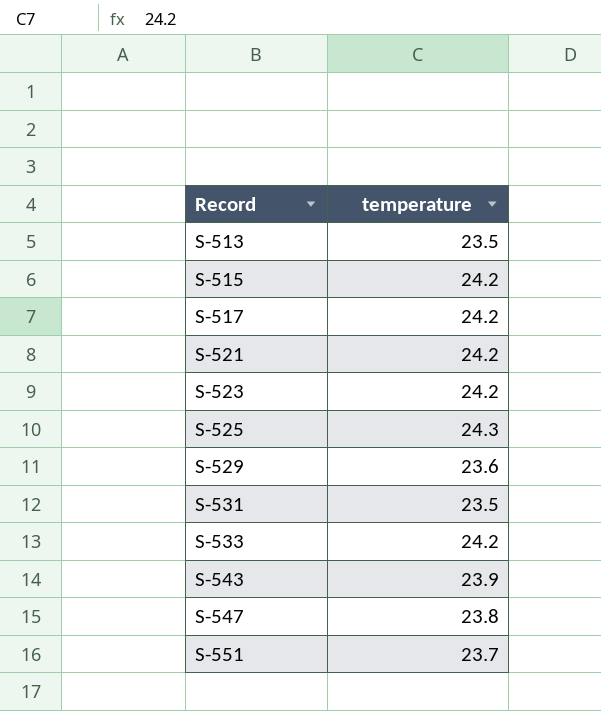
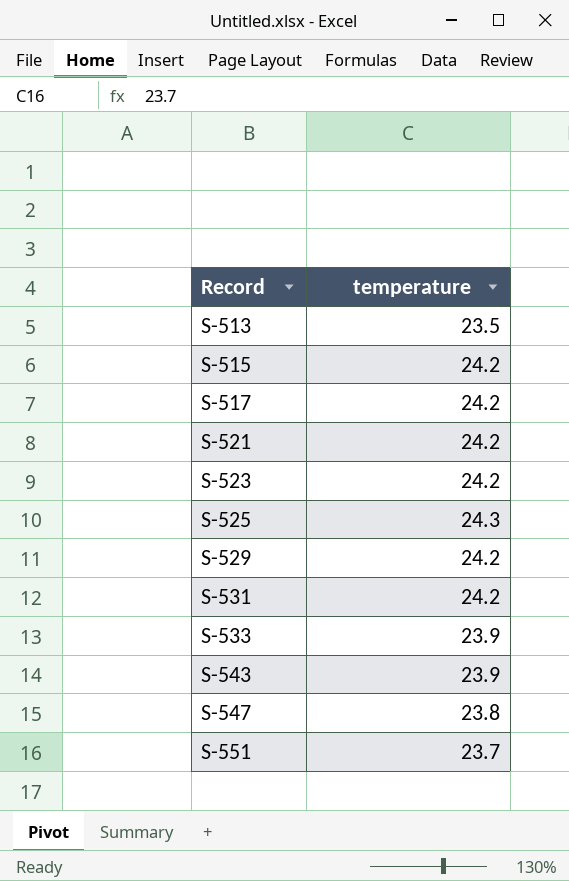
S-529 | temperature: 23.6 -> 24.2
S-531 | temperature: 23.5 -> 24.2
S-533 | temperature: 24.2 -> 23.9

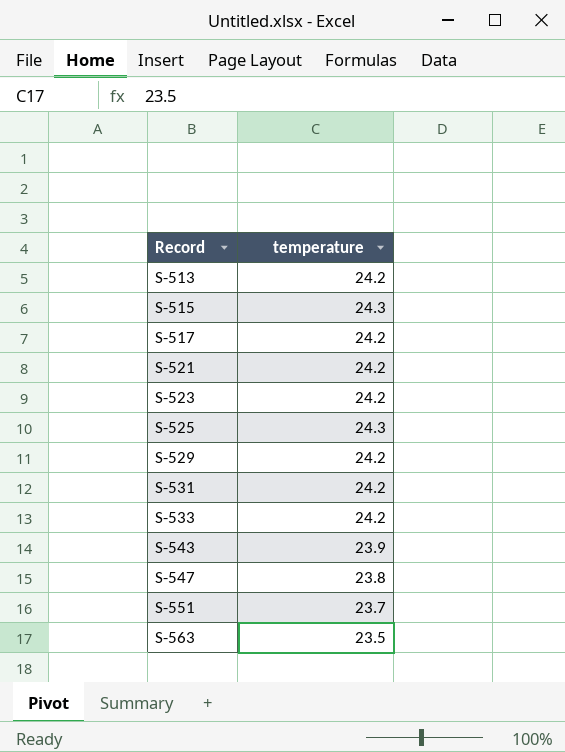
S-513 | temperature: 23.5 -> 24.2
S-515 | temperature: 24.2 -> 24.3
S-533 | temperature: 23.9 -> 24.2
row S-563: none -> 23.5

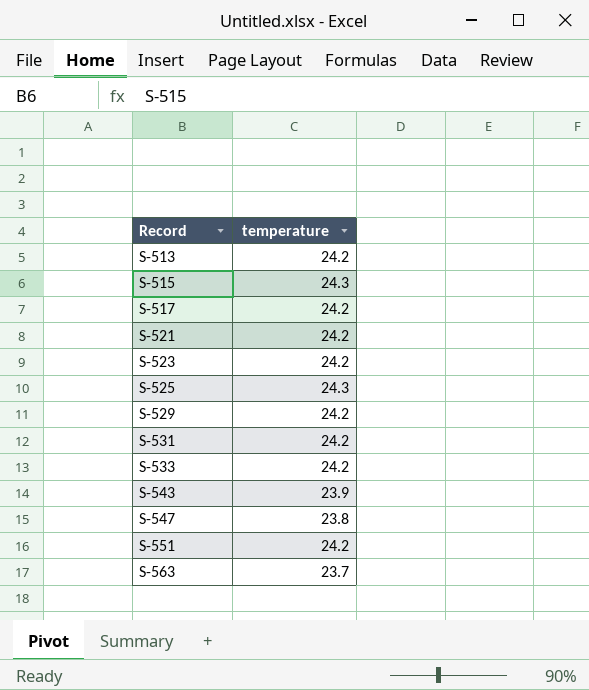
S-551 | temperature: 23.7 -> 24.2
S-563 | temperature: 23.5 -> 23.7

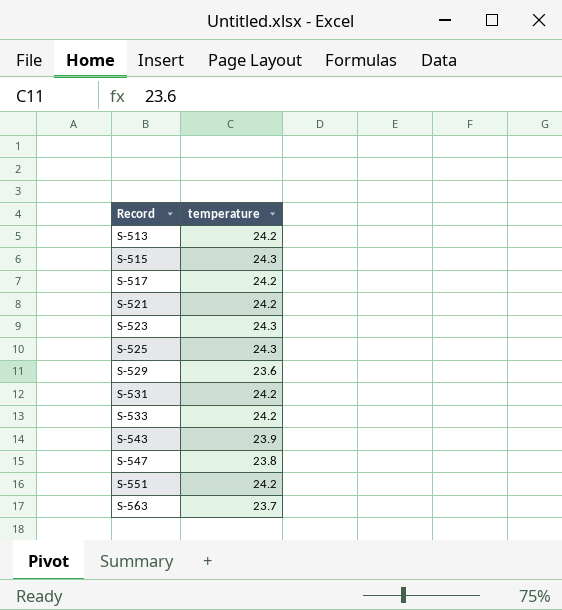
S-523 | temperature: 24.2 -> 24.3
S-529 | temperature: 24.2 -> 23.6

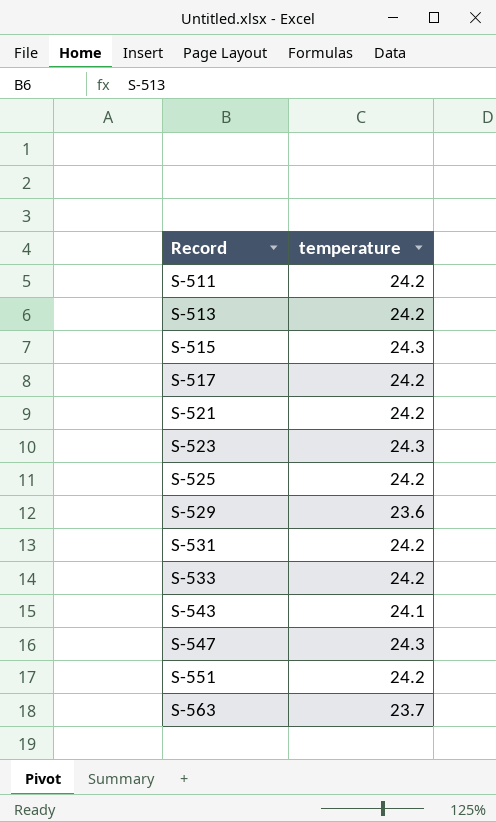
row S-511: none -> 24.2
S-525 | temperature: 24.3 -> 24.2
S-543 | temperature: 23.9 -> 24.1
S-547 | temperature: 23.8 -> 24.3

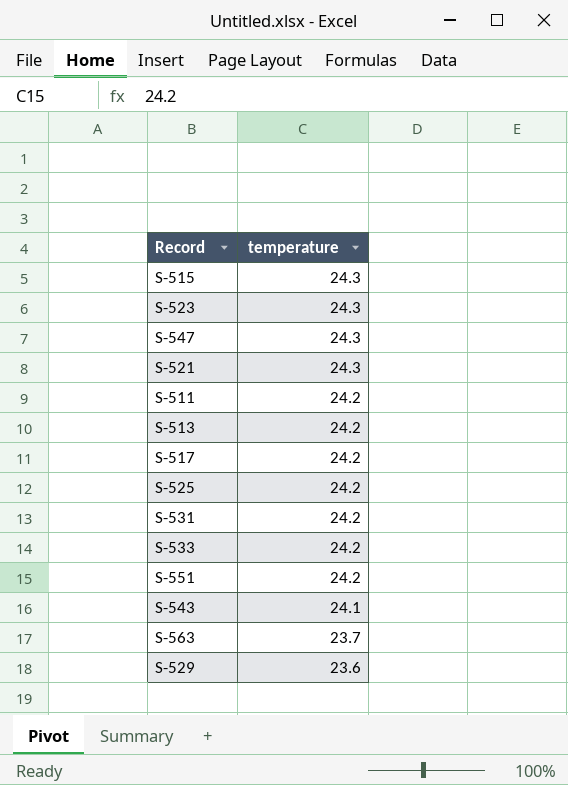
row order: Record ascending -> temperature descending
S-521 | temperature: 24.2 -> 24.3

